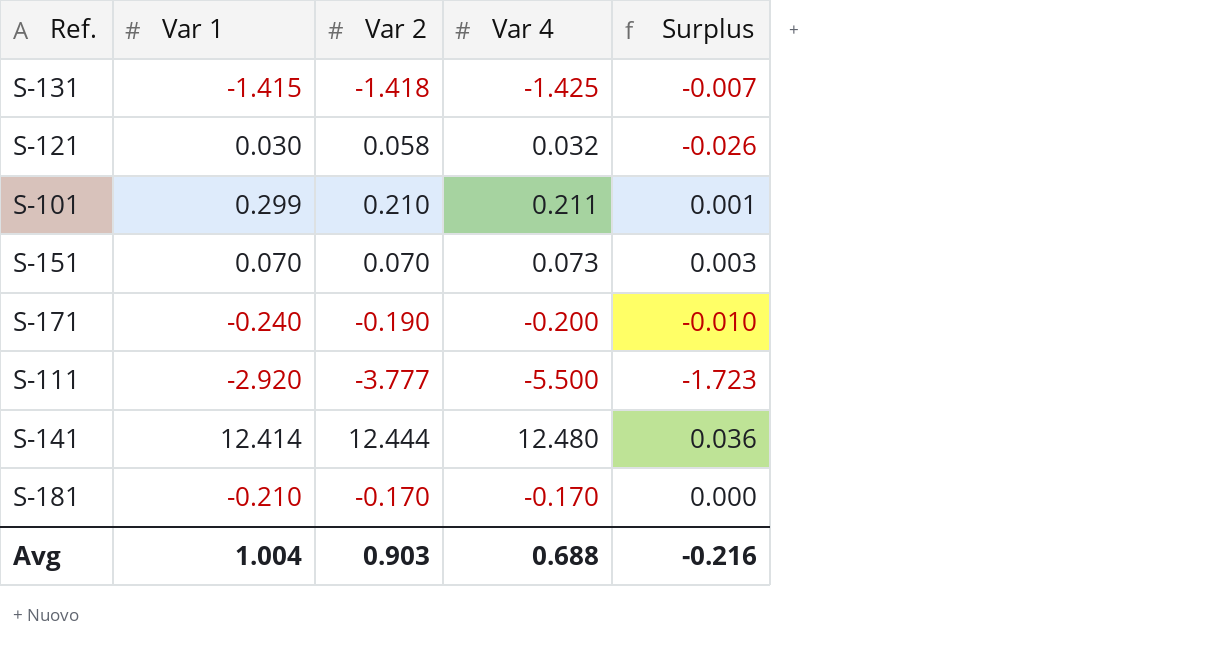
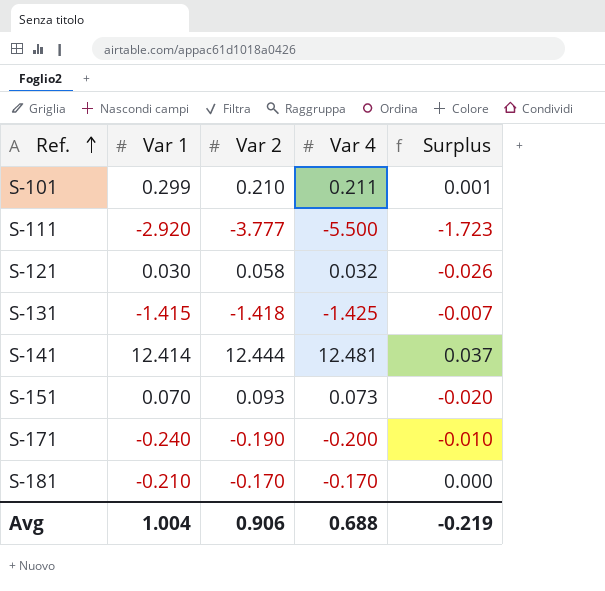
row order: none -> Ref. ascending
S-141 | Var 4: 12.480 -> 12.481
S-141 | Surplus: 0.036 -> 0.037
S-151 | Var 2: 0.070 -> 0.093
S-151 | Surplus: 0.003 -> -0.020
Avg | Var 2: 0.903 -> 0.906
Avg | Surplus: -0.216 -> -0.219

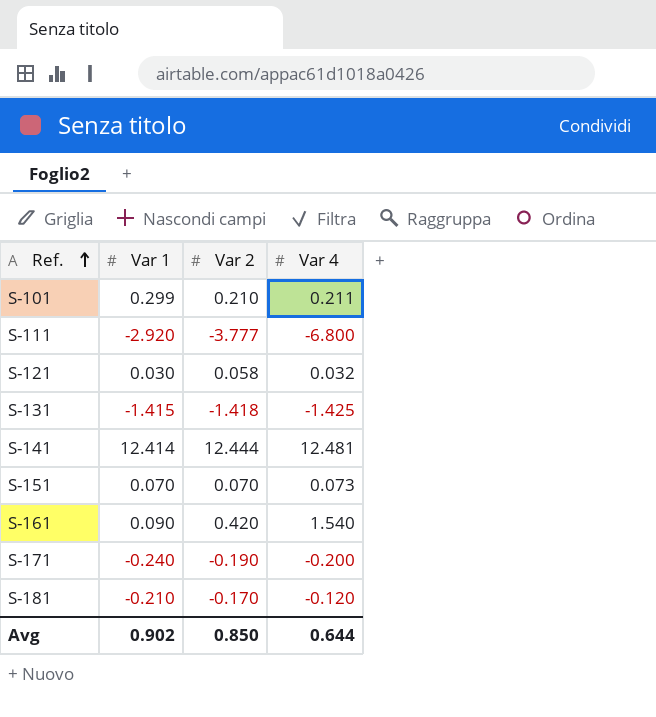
column Surplus | formula: [Var 4] - [Var 2] -> none
S-111 | Var 4: -5.500 -> -6.800
S-151 | Var 2: 0.093 -> 0.070
row S-161: none -> 0.090 | 0.420 | 1.540
S-181 | Var 4: -0.170 -> -0.120
Avg | Var 1: 1.004 -> 0.902
Avg | Var 2: 0.906 -> 0.850
Avg | Var 4: 0.688 -> 0.644

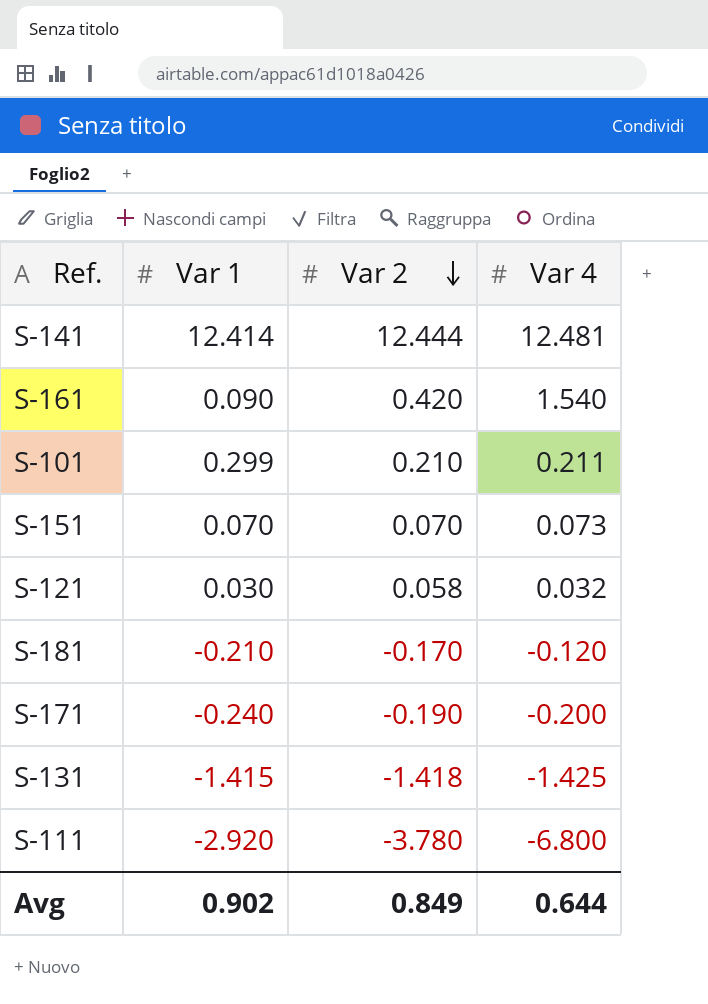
row order: Ref. ascending -> Var 2 descending
S-111 | Var 2: -3.777 -> -3.780
Avg | Var 2: 0.850 -> 0.849

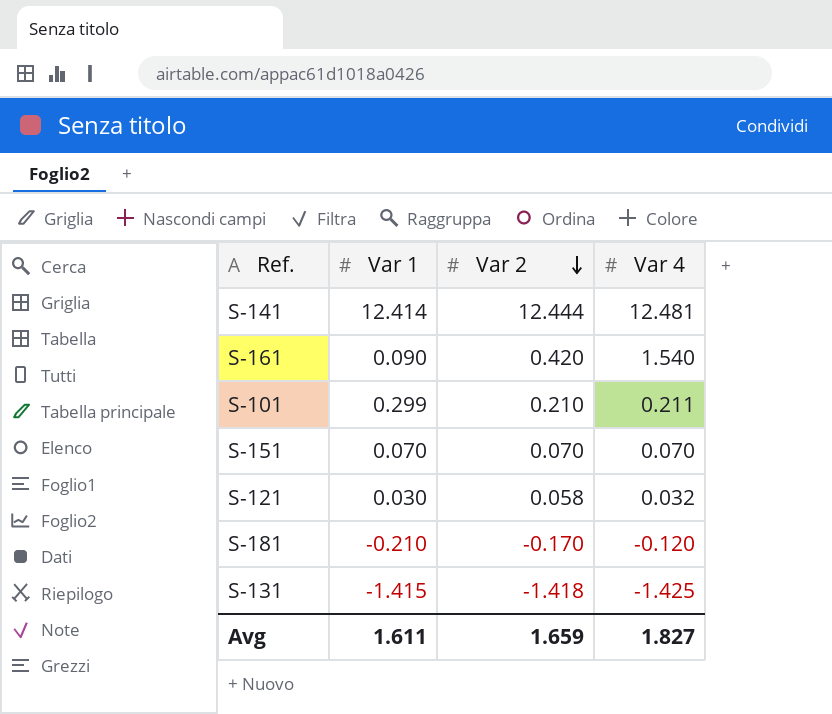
row S-171: -0.240 | -0.190 | -0.200 -> none
row S-111: -2.920 | -3.780 | -6.800 -> none
S-151 | Var 4: 0.073 -> 0.070
Avg | Var 1: 0.902 -> 1.611
Avg | Var 2: 0.849 -> 1.659
Avg | Var 4: 0.644 -> 1.827

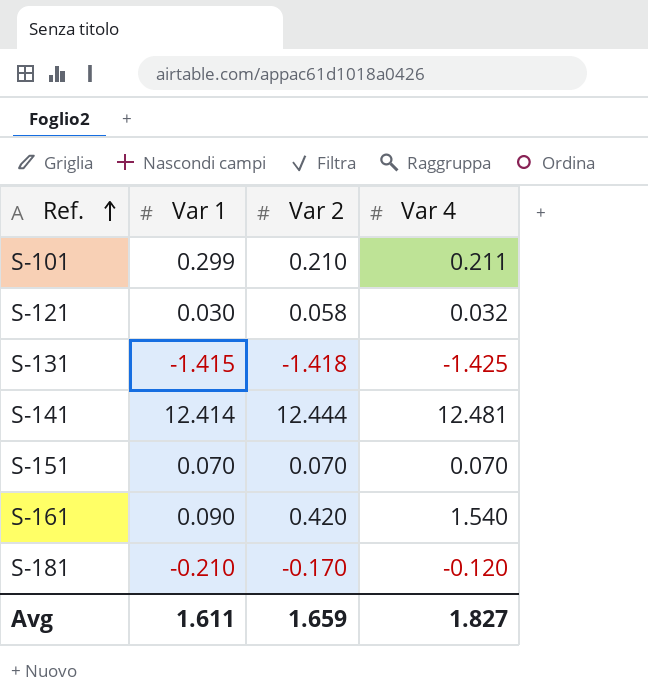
row order: Var 2 descending -> Ref. ascending

